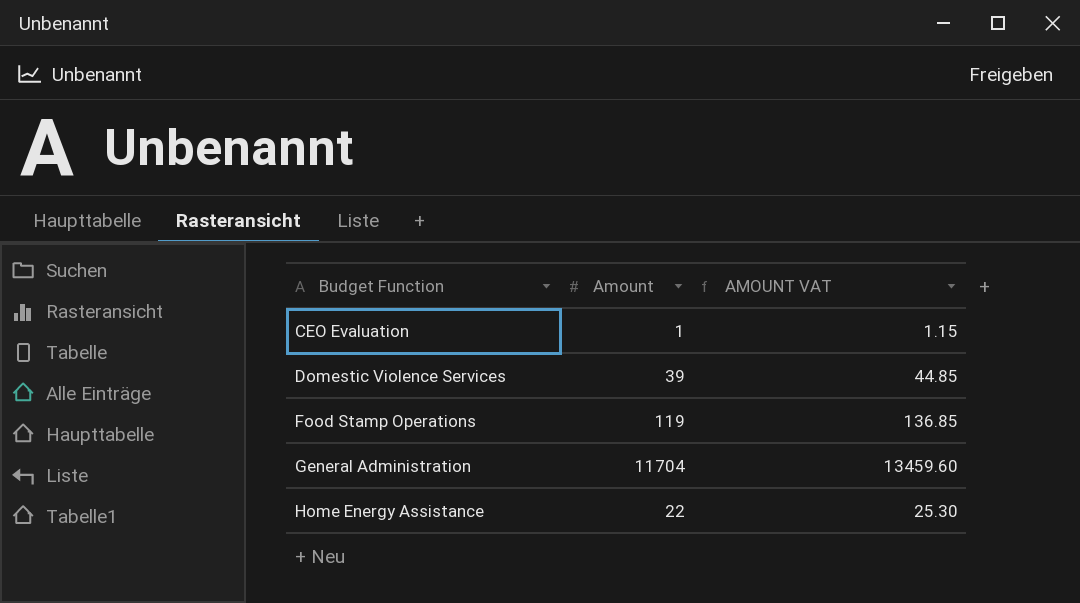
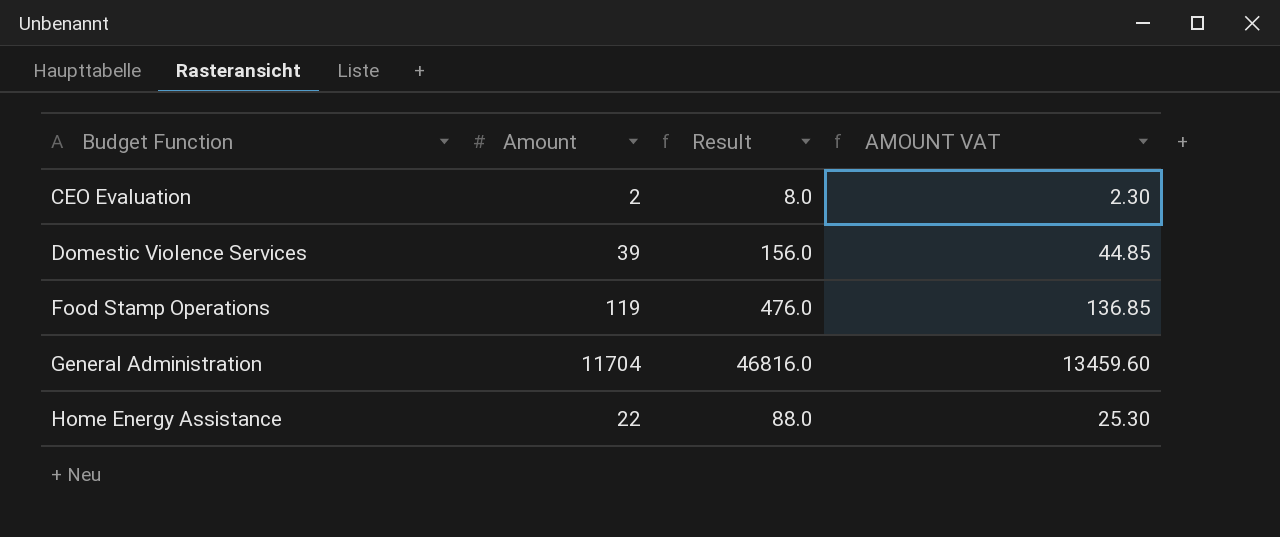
column Result | formula: none -> [Amount] * 4
CEO Evaluation | Amount: 1 -> 2
CEO Evaluation | AMOUNT VAT: 1.15 -> 2.30

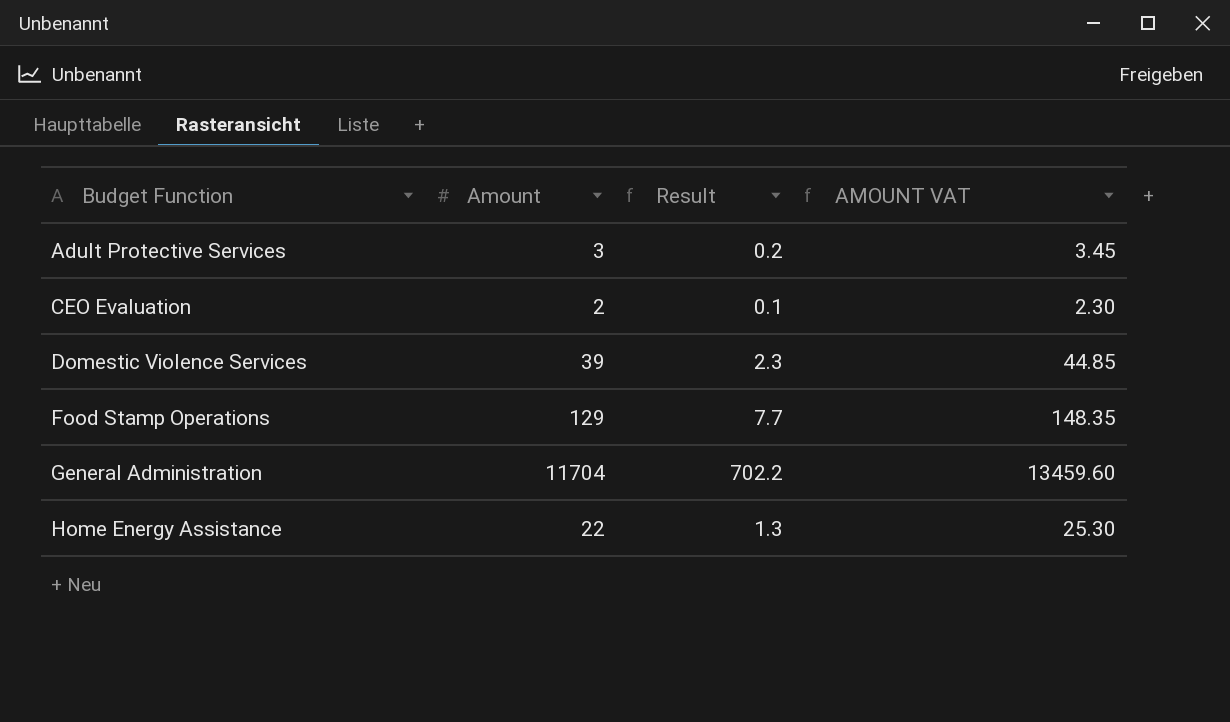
column Result | formula: [Amount] * 4 -> [Amount] * 0.06
row Adult Protective Services: none -> 3 | 0.2 | 3.45
Food Stamp Operations | Amount: 119 -> 129
Food Stamp Operations | AMOUNT VAT: 136.85 -> 148.35

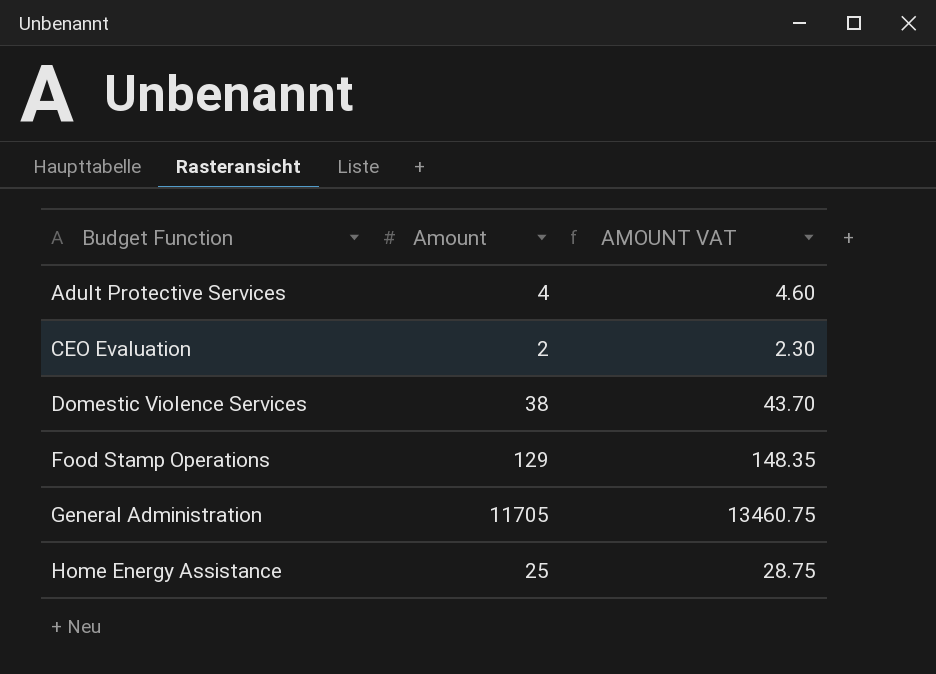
column Result | formula: [Amount] * 0.06 -> none
Adult Protective Services | Amount: 3 -> 4
Adult Protective Services | AMOUNT VAT: 3.45 -> 4.60
Domestic Violence Services | Amount: 39 -> 38
Domestic Violence Services | AMOUNT VAT: 44.85 -> 43.70
General Administration | Amount: 11704 -> 11705
General Administration | AMOUNT VAT: 13459.60 -> 13460.75
Home Energy Assistance | Amount: 22 -> 25
Home Energy Assistance | AMOUNT VAT: 25.30 -> 28.75

